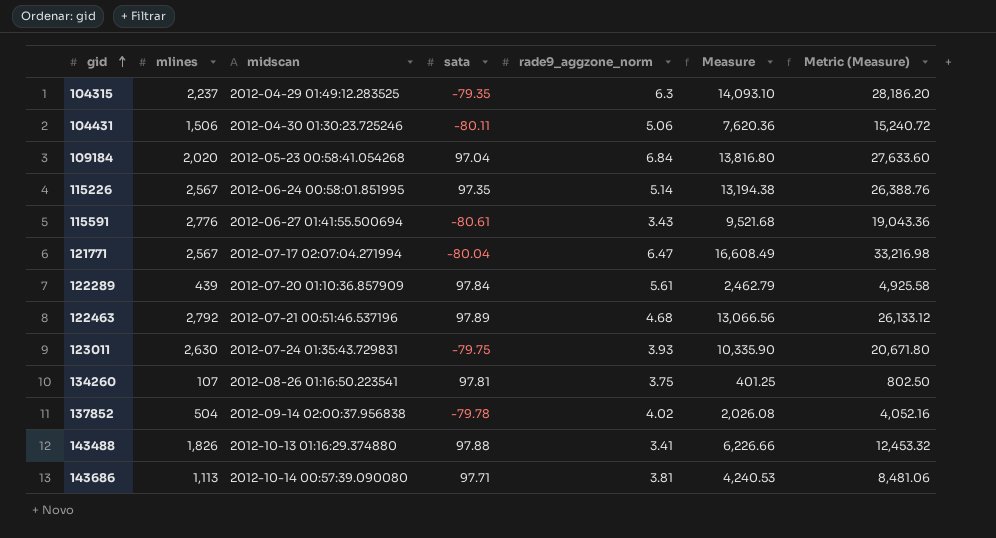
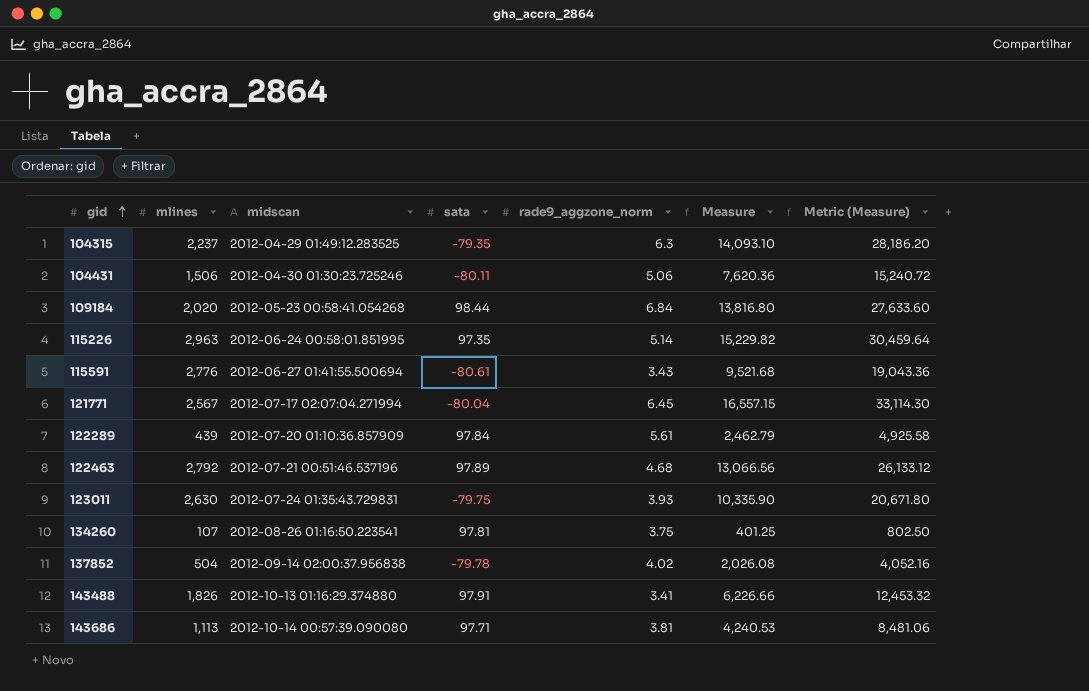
109184 | sata: 97.04 -> 98.44
115226 | mlines: 2,567 -> 2,963
115226 | Measure: 13,194.38 -> 15,229.82
115226 | Metric (Measure): 26,388.76 -> 30,459.64
121771 | rade9_aggzone_norm: 6.47 -> 6.45
121771 | Measure: 16,608.49 -> 16,557.15
121771 | Metric (Measure): 33,216.98 -> 33,114.30
143488 | sata: 97.88 -> 97.91

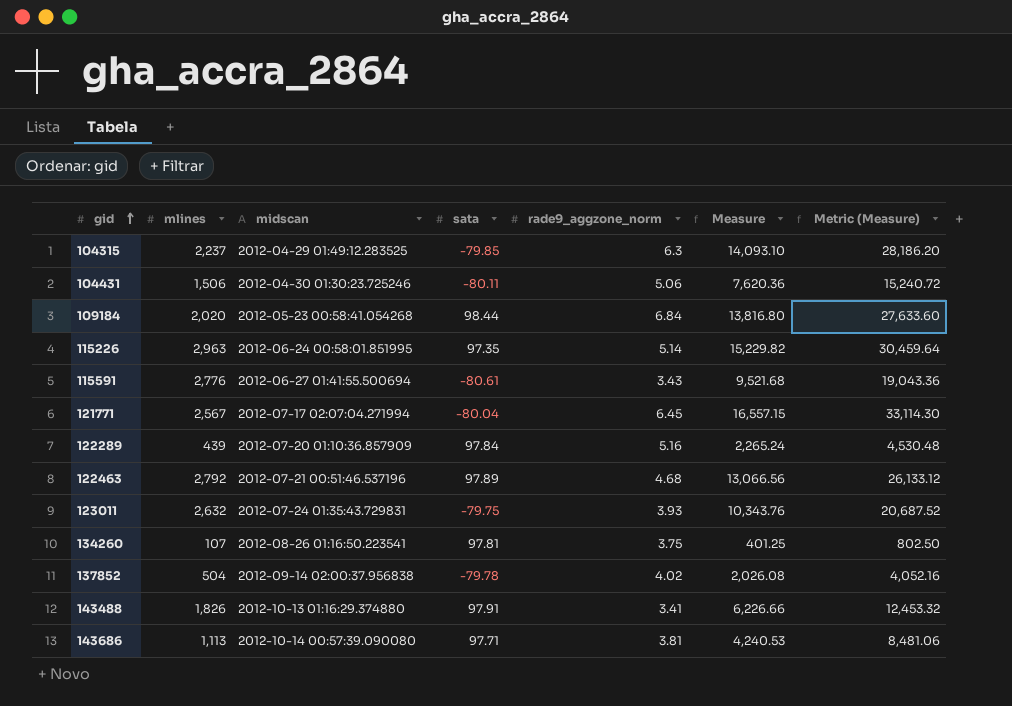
104315 | sata: -79.35 -> -79.85
122289 | rade9_aggzone_norm: 5.61 -> 5.16
122289 | Measure: 2,462.79 -> 2,265.24
122289 | Metric (Measure): 4,925.58 -> 4,530.48
123011 | mlines: 2,630 -> 2,632
123011 | Measure: 10,335.90 -> 10,343.76
123011 | Metric (Measure): 20,671.80 -> 20,687.52

